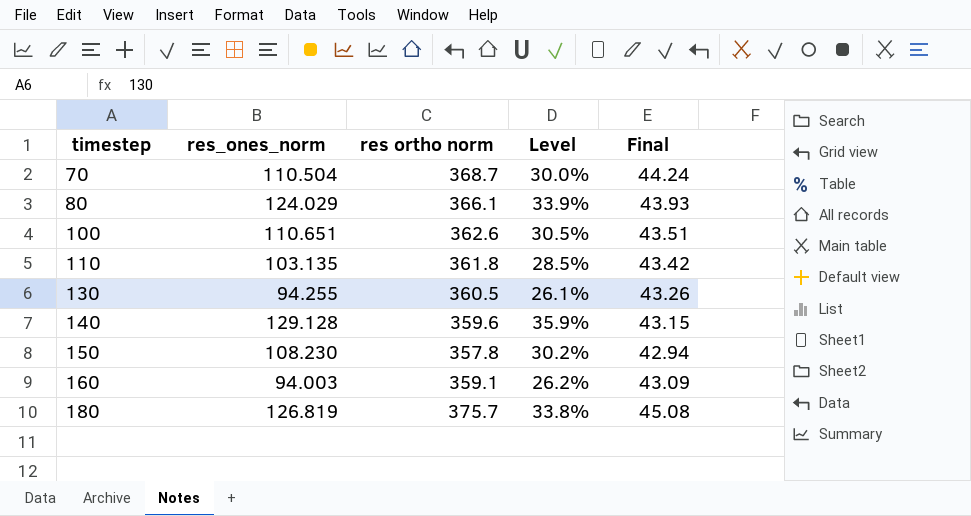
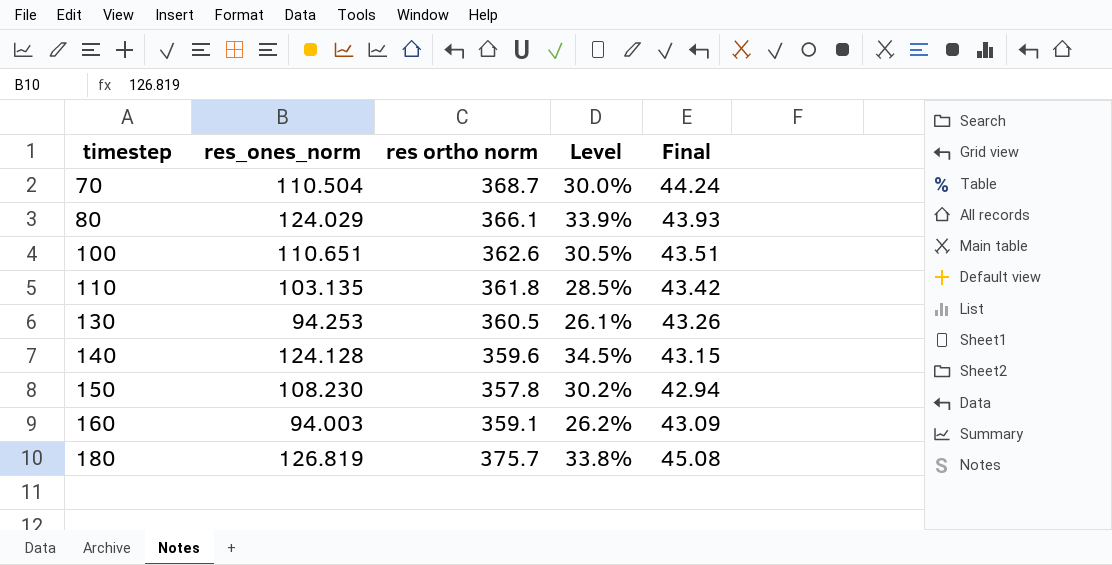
130 | res_ones_norm: 94.255 -> 94.253
140 | res_ones_norm: 129.128 -> 124.128
140 | Level: 35.9% -> 34.5%

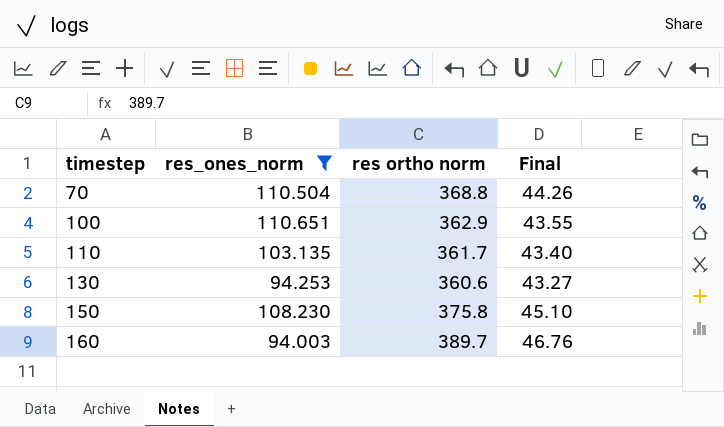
filter: none -> res_ones_norm <= 110.651
column Level | formula: [res_ones_norm] / [res ortho norm] -> none
70 | res ortho norm: 368.7 -> 368.8
70 | Final: 44.24 -> 44.26
100 | res ortho norm: 362.6 -> 362.9
100 | Final: 43.51 -> 43.55
110 | res ortho norm: 361.8 -> 361.7
110 | Final: 43.42 -> 43.40
130 | res ortho norm: 360.5 -> 360.6
130 | Final: 43.26 -> 43.27
150 | res ortho norm: 357.8 -> 375.8
150 | Final: 42.94 -> 45.10
160 | res ortho norm: 359.1 -> 389.7
160 | Final: 43.09 -> 46.76

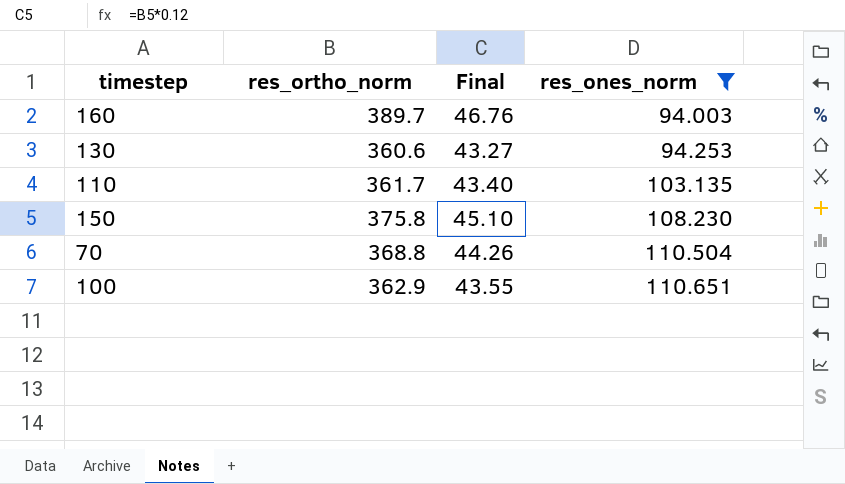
row order: timestep ascending -> res_ones_norm ascending
column name: res ortho norm -> res_ortho_norm
column res_ones_norm | position: 2 -> 4

